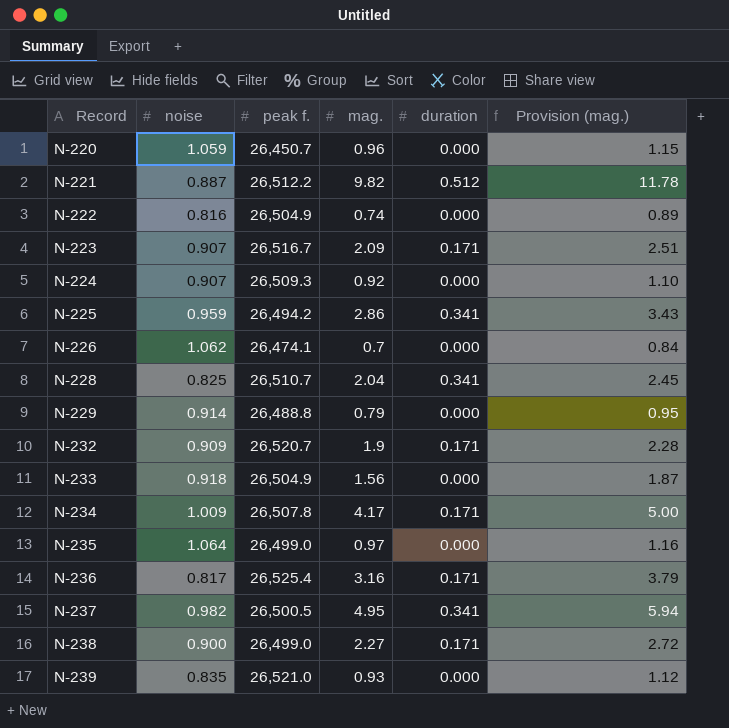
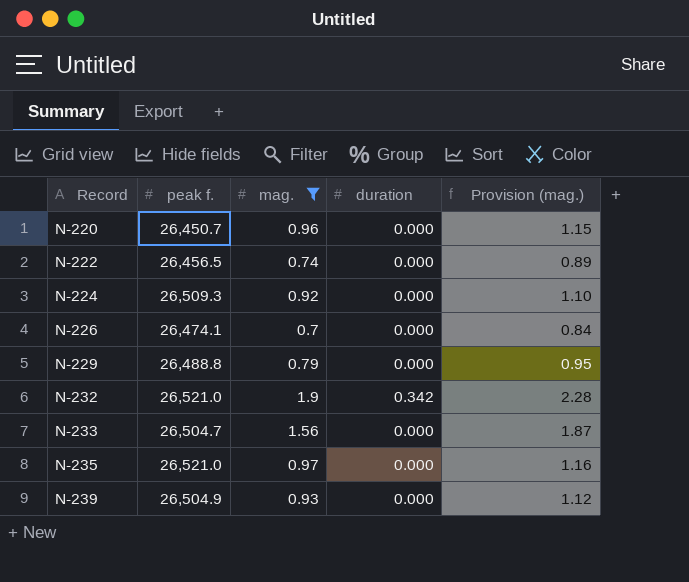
filter: none -> mag. <= 1.9
column noise | position: 2 -> none
N-222 | peak f.: 26,504.9 -> 26,456.5
N-232 | peak f.: 26,520.7 -> 26,521.0
N-232 | duration: 0.171 -> 0.342
N-233 | peak f.: 26,504.9 -> 26,504.7
N-235 | peak f.: 26,499.0 -> 26,521.0
N-239 | peak f.: 26,521.0 -> 26,504.9

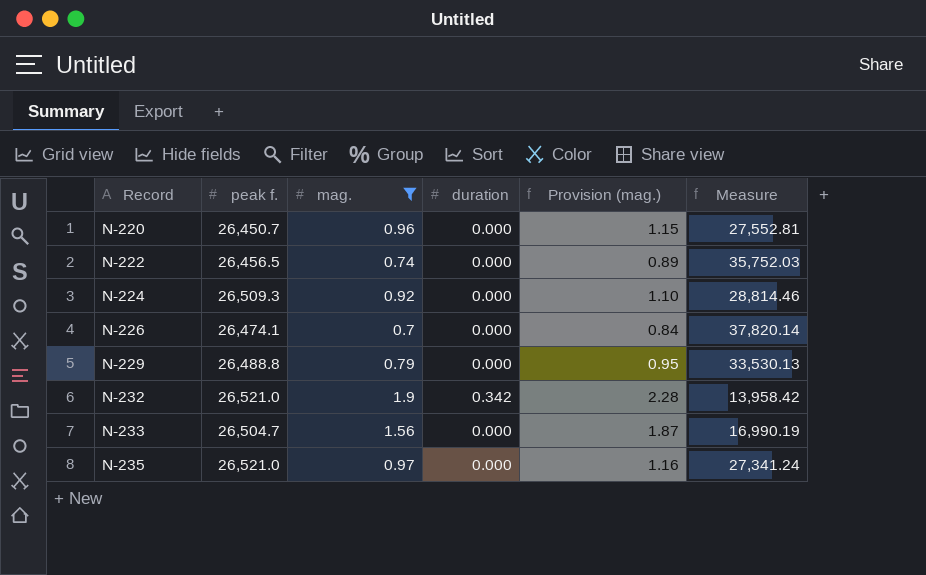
column Measure | formula: none -> [peak f.] / [mag.]
row N-239: 26,504.9 | 0.93 | 0.000 | 1.12 -> none

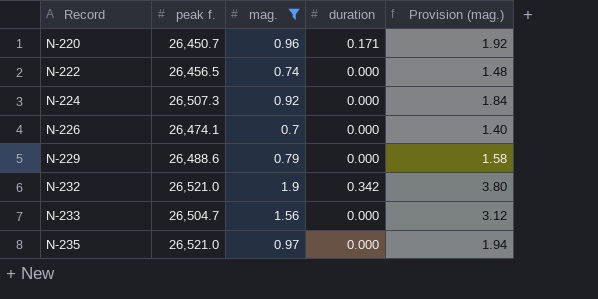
column Measure | formula: [peak f.] / [mag.] -> none
column Provision (mag.) | formula: [mag.] * 1.2 -> [mag.] * 2
N-220 | duration: 0.000 -> 0.171
N-224 | peak f.: 26,509.3 -> 26,507.3
N-229 | peak f.: 26,488.8 -> 26,488.6

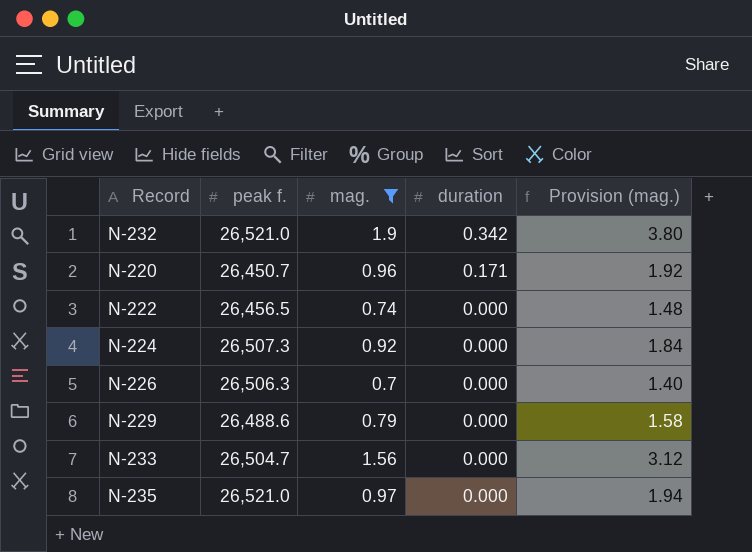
row order: Record ascending -> duration descending
N-226 | peak f.: 26,474.1 -> 26,506.3

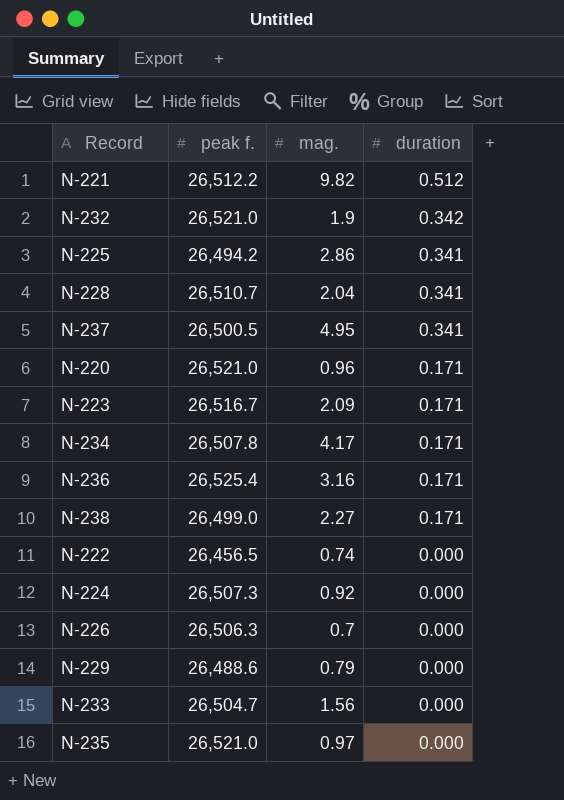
filter: mag. <= 1.9 -> none
column Provision (mag.) | formula: [mag.] * 2 -> none
N-220 | peak f.: 26,450.7 -> 26,521.0

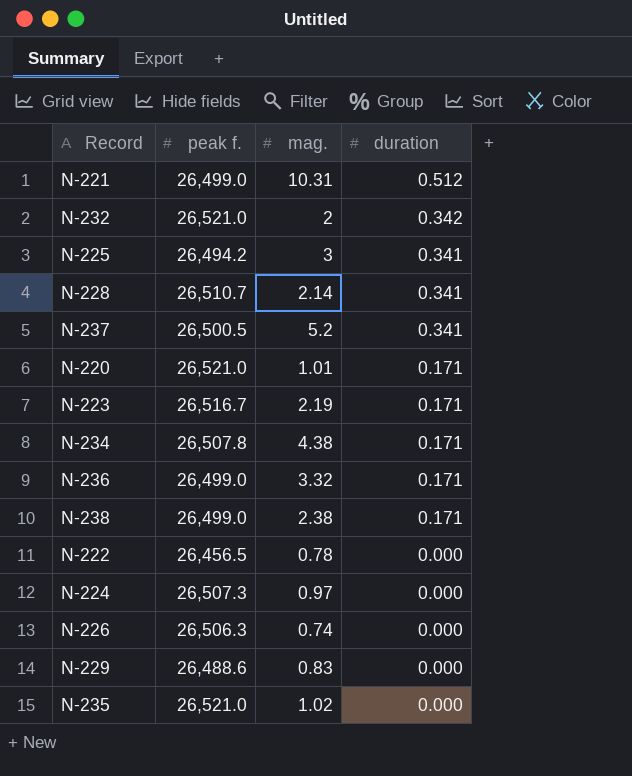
row N-233: 26,504.7 | 1.56 | 0.000 -> none
N-221 | peak f.: 26,512.2 -> 26,499.0
N-221 | mag.: 9.82 -> 10.31
N-232 | mag.: 1.9 -> 2
N-225 | mag.: 2.86 -> 3
N-228 | mag.: 2.04 -> 2.14
N-237 | mag.: 4.95 -> 5.2
N-220 | mag.: 0.96 -> 1.01
N-223 | mag.: 2.09 -> 2.19
N-234 | mag.: 4.17 -> 4.38
N-236 | peak f.: 26,525.4 -> 26,499.0
N-236 | mag.: 3.16 -> 3.32
N-238 | mag.: 2.27 -> 2.38
N-222 | mag.: 0.74 -> 0.78
N-224 | mag.: 0.92 -> 0.97
N-226 | mag.: 0.7 -> 0.74
N-229 | mag.: 0.79 -> 0.83
N-235 | mag.: 0.97 -> 1.02

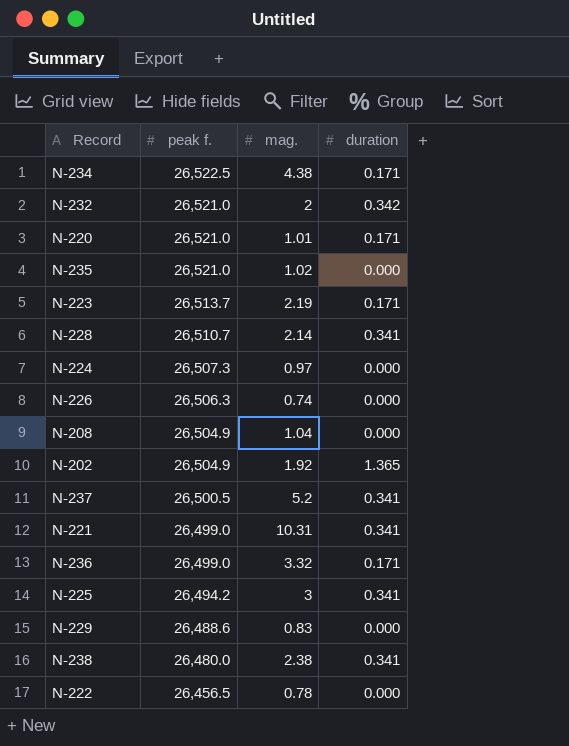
row order: duration descending -> peak f. descending
N-234 | peak f.: 26,507.8 -> 26,522.5
N-223 | peak f.: 26,516.7 -> 26,513.7
row N-208: none -> 26,504.9 | 1.04 | 0.000
row N-202: none -> 26,504.9 | 1.92 | 1.365
N-221 | duration: 0.512 -> 0.341
N-238 | peak f.: 26,499.0 -> 26,480.0
N-238 | duration: 0.171 -> 0.341

